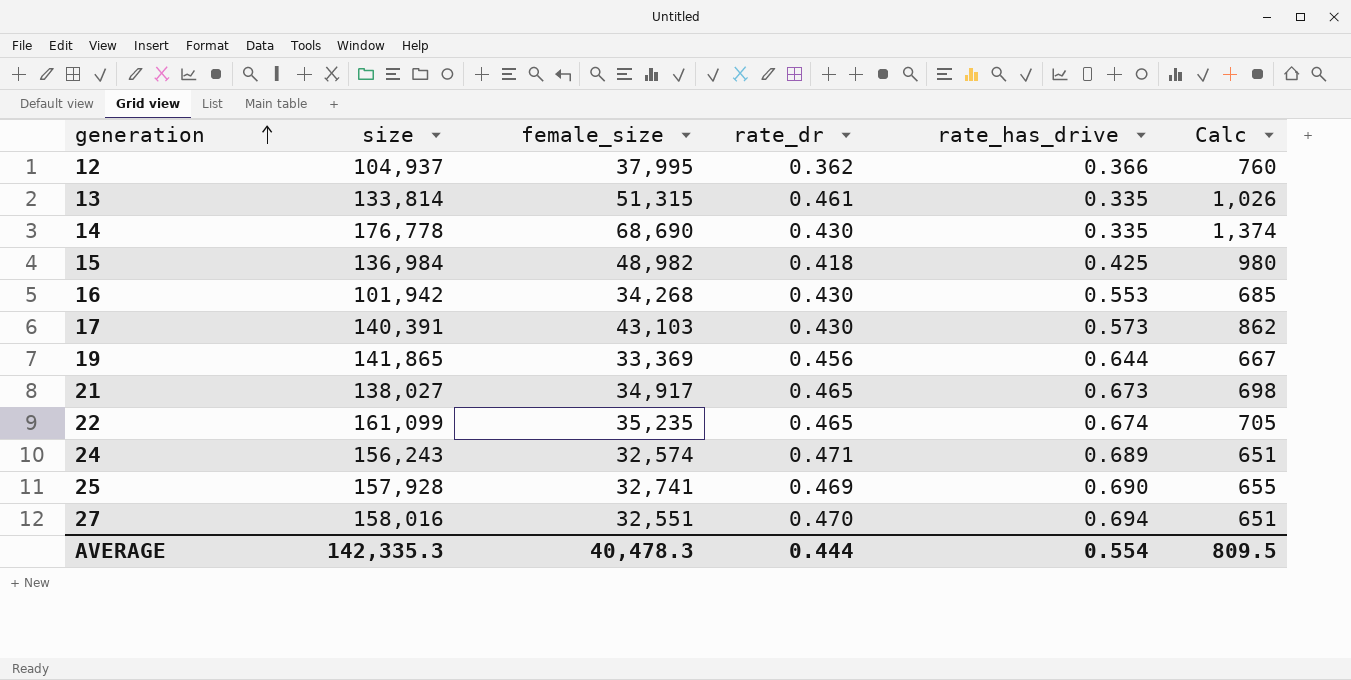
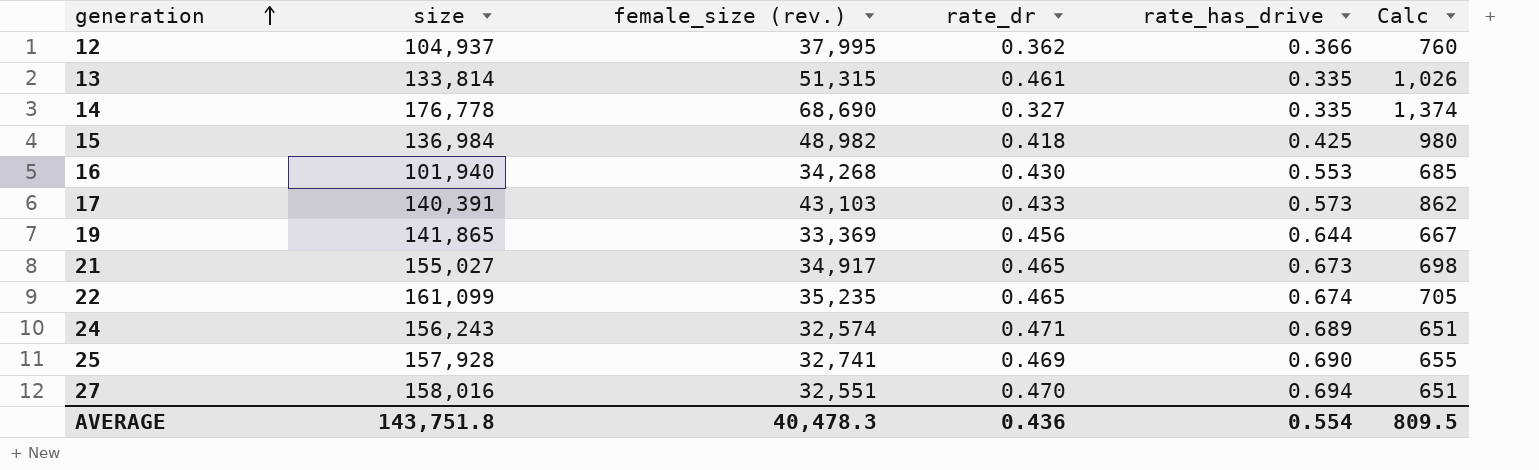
column name: female_size -> female_size (rev.)
14 | rate_dr: 0.430 -> 0.327
16 | size: 101,942 -> 101,940
17 | rate_dr: 0.430 -> 0.433
21 | size: 138,027 -> 155,027
AVERAGE | size: 142,335.3 -> 143,751.8
AVERAGE | rate_dr: 0.444 -> 0.436

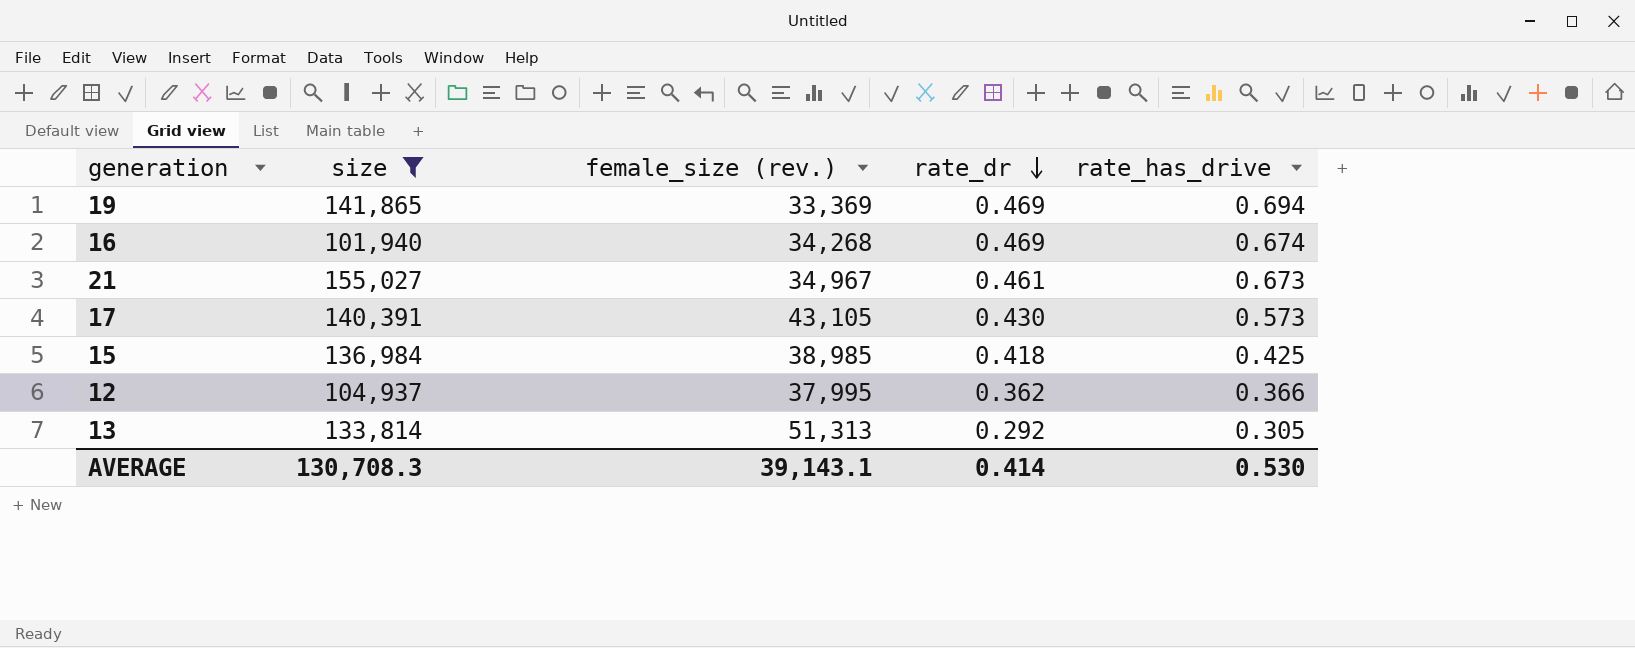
filter: none -> size <= 155,027
row order: generation ascending -> rate_dr descending
column Calc | formula: [female_size (rev.)] * 0.02 -> none
19 | rate_dr: 0.456 -> 0.469
19 | rate_has_drive: 0.644 -> 0.694
16 | rate_dr: 0.430 -> 0.469
16 | rate_has_drive: 0.553 -> 0.674
21 | female_size (rev.): 34,917 -> 34,967
21 | rate_dr: 0.465 -> 0.461
17 | female_size (rev.): 43,103 -> 43,105
17 | rate_dr: 0.433 -> 0.430
15 | female_size (rev.): 48,982 -> 38,985
13 | female_size (rev.): 51,315 -> 51,313
13 | rate_dr: 0.461 -> 0.292
13 | rate_has_drive: 0.335 -> 0.305
AVERAGE | size: 143,751.8 -> 130,708.3
AVERAGE | female_size (rev.): 40,478.3 -> 39,143.1
AVERAGE | rate_dr: 0.436 -> 0.414
AVERAGE | rate_has_drive: 0.554 -> 0.530

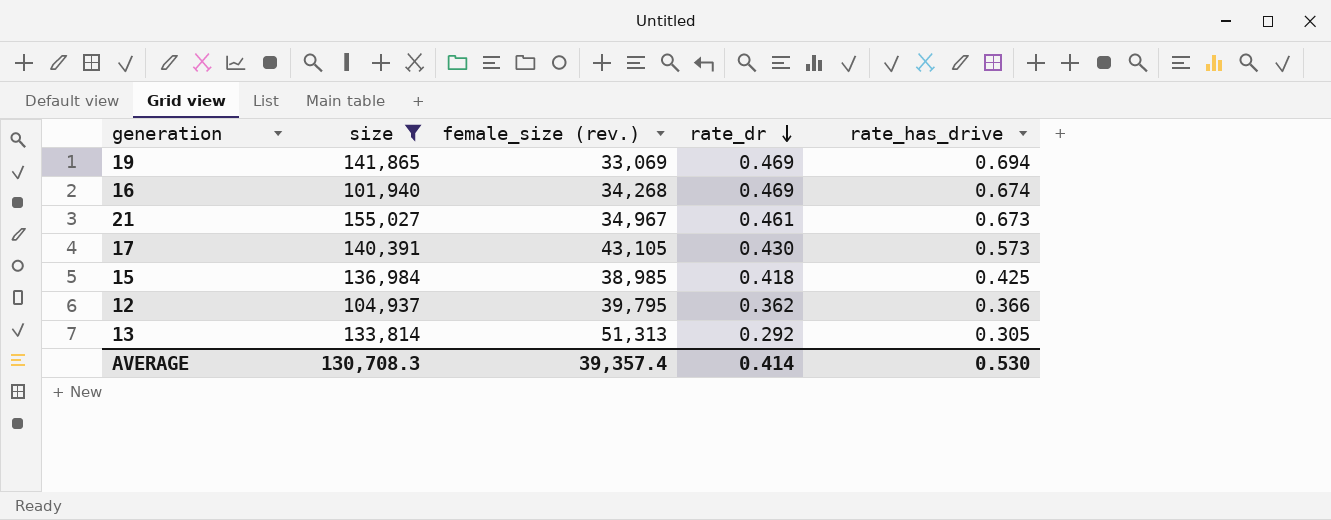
19 | female_size (rev.): 33,369 -> 33,069
12 | female_size (rev.): 37,995 -> 39,795
AVERAGE | female_size (rev.): 39,143.1 -> 39,357.4

